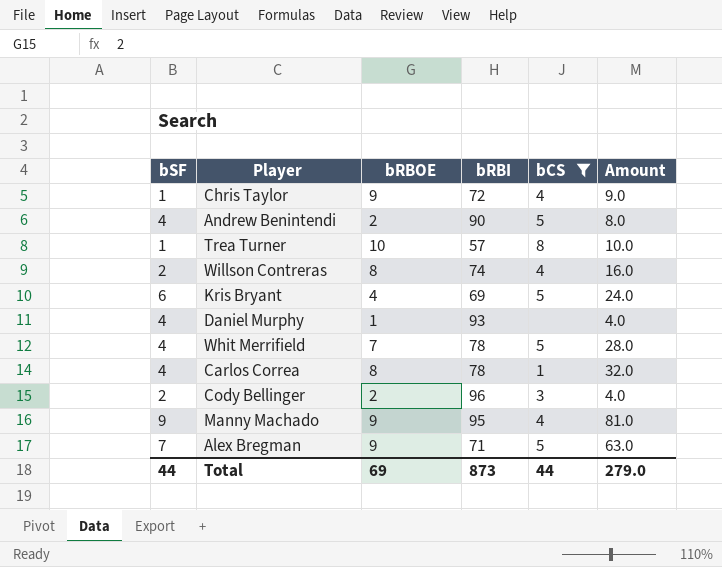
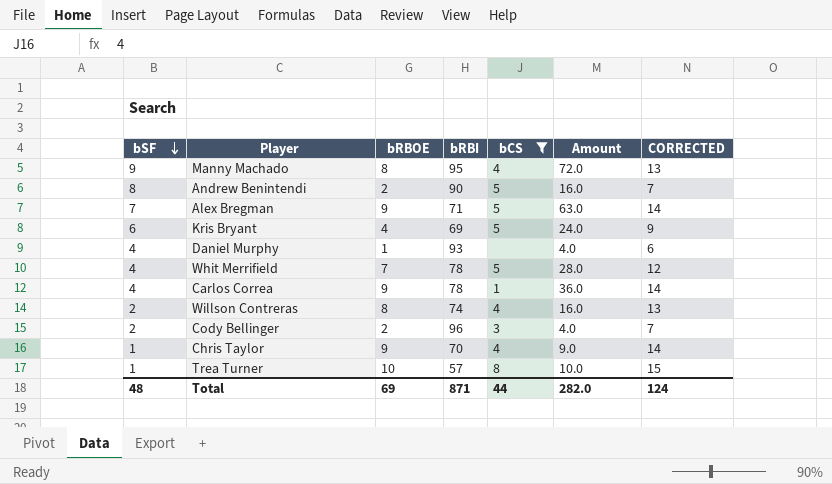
row order: none -> bSF descending
column CORRECTED | formula: none -> [bRBOE] + 5
Manny Machado | bRBOE: 9 -> 8
Manny Machado | Amount: 81.0 -> 72.0
Andrew Benintendi | bSF: 4 -> 8
Andrew Benintendi | Amount: 8.0 -> 16.0
Carlos Correa | bRBOE: 8 -> 9
Carlos Correa | Amount: 32.0 -> 36.0
Chris Taylor | bRBI: 72 -> 70
Total | bSF: 44 -> 48
Total | bRBI: 873 -> 871
Total | Amount: 279.0 -> 282.0

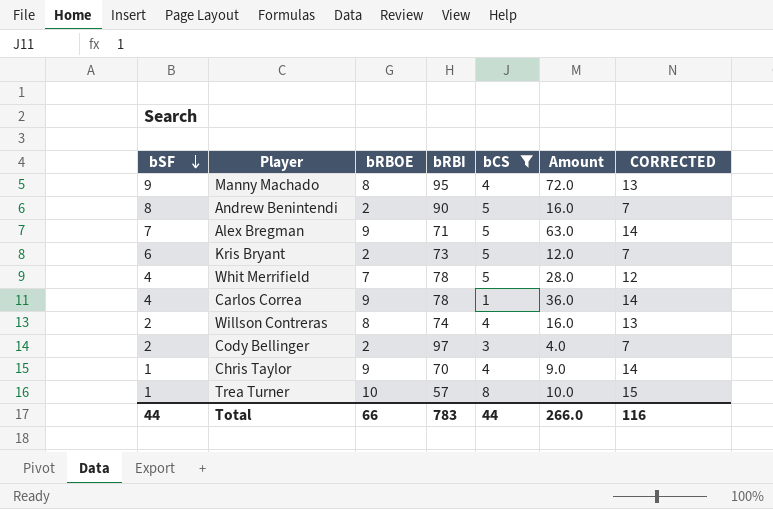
row Daniel Murphy: 4 | 1 | 93 | none | 4.0 | 6 -> none
Kris Bryant | bRBOE: 4 -> 2
Kris Bryant | bRBI: 69 -> 73
Kris Bryant | Amount: 24.0 -> 12.0
Kris Bryant | CORRECTED: 9 -> 7
Cody Bellinger | bRBI: 96 -> 97
Total | bSF: 48 -> 44
Total | bRBOE: 69 -> 66
Total | bRBI: 871 -> 783
Total | Amount: 282.0 -> 266.0
Total | CORRECTED: 124 -> 116

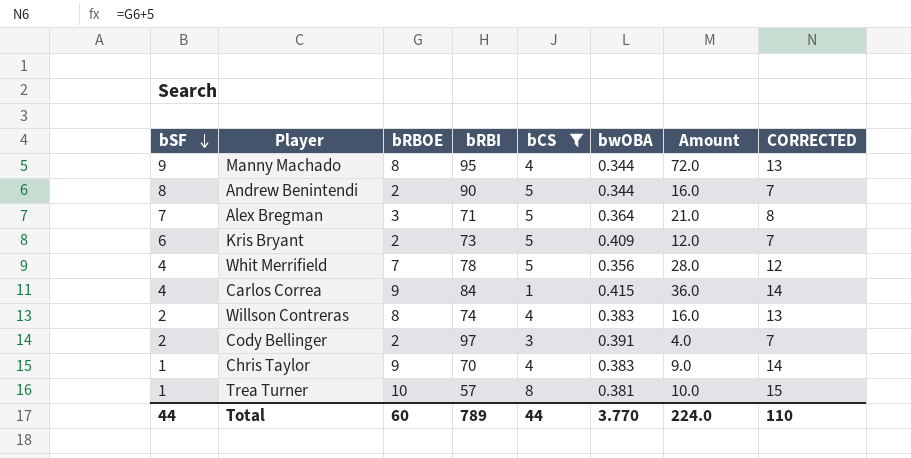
column bwOBA | position: none -> 6
Alex Bregman | bRBOE: 9 -> 3
Alex Bregman | Amount: 63.0 -> 21.0
Alex Bregman | CORRECTED: 14 -> 8
Carlos Correa | bRBI: 78 -> 84
Total | bRBOE: 66 -> 60
Total | bRBI: 783 -> 789
Total | Amount: 266.0 -> 224.0
Total | CORRECTED: 116 -> 110

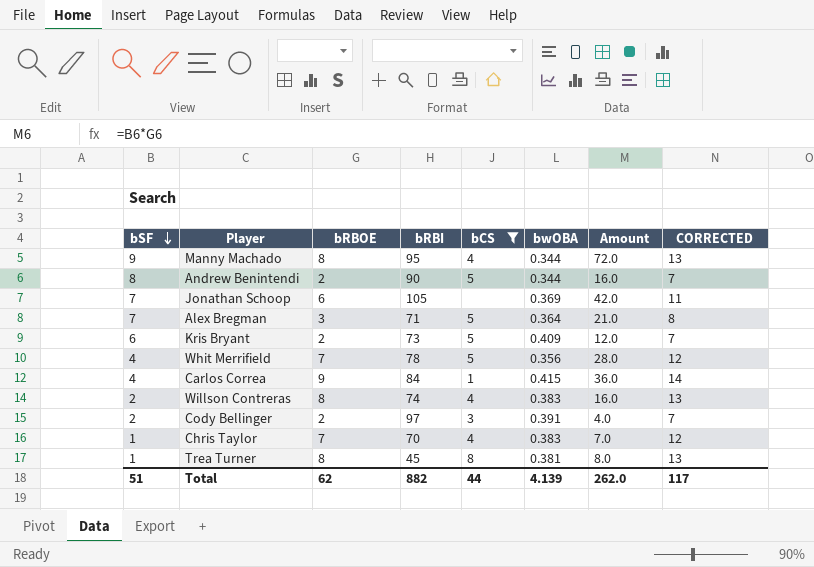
row Jonathan Schoop: none -> 7 | 6 | 105 | none | 0.369 | 42.0 | 11
Chris Taylor | bRBOE: 9 -> 7
Chris Taylor | Amount: 9.0 -> 7.0
Chris Taylor | CORRECTED: 14 -> 12
Trea Turner | bRBOE: 10 -> 8
Trea Turner | bRBI: 57 -> 45
Trea Turner | Amount: 10.0 -> 8.0
Trea Turner | CORRECTED: 15 -> 13
Total | bSF: 44 -> 51
Total | bRBOE: 60 -> 62
Total | bRBI: 789 -> 882
Total | bwOBA: 3.770 -> 4.139
Total | Amount: 224.0 -> 262.0
Total | CORRECTED: 110 -> 117

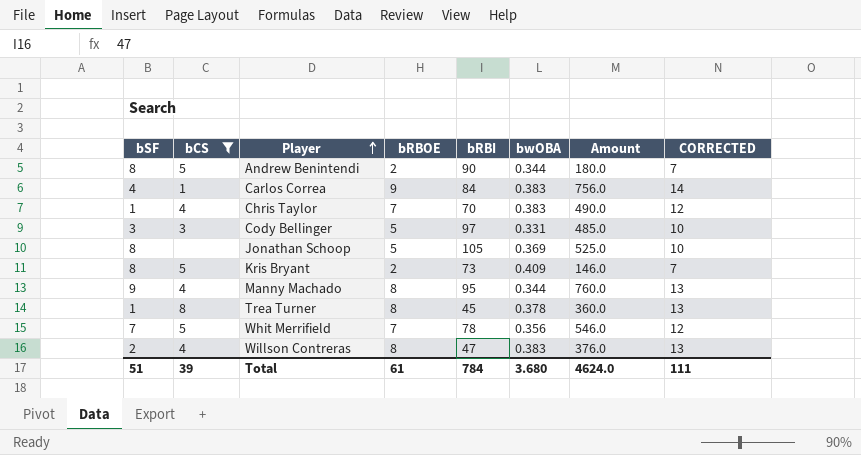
row order: bSF descending -> Player ascending
column bCS | position: 5 -> 2
column Amount | formula: [bSF] * [bRBOE] -> [bRBOE] * [bRBI]
row Alex Bregman: 7 | 3 | 71 | 5 | 0.364 | 21.0 | 8 -> none
Carlos Correa | bwOBA: 0.415 -> 0.383
Cody Bellinger | bSF: 2 -> 3
Cody Bellinger | bRBOE: 2 -> 5
Cody Bellinger | bwOBA: 0.391 -> 0.331
Cody Bellinger | CORRECTED: 7 -> 10
Jonathan Schoop | bSF: 7 -> 8
Jonathan Schoop | bRBOE: 6 -> 5
Jonathan Schoop | CORRECTED: 11 -> 10
Kris Bryant | bSF: 6 -> 8
Trea Turner | bwOBA: 0.381 -> 0.378
Whit Merrifield | bSF: 4 -> 7
Willson Contreras | bRBI: 74 -> 47
Total | bCS: 44 -> 39
Total | bRBOE: 62 -> 61
Total | bRBI: 882 -> 784
Total | bwOBA: 4.139 -> 3.680
Total | Amount: 262.0 -> 4624.0
Total | CORRECTED: 117 -> 111

